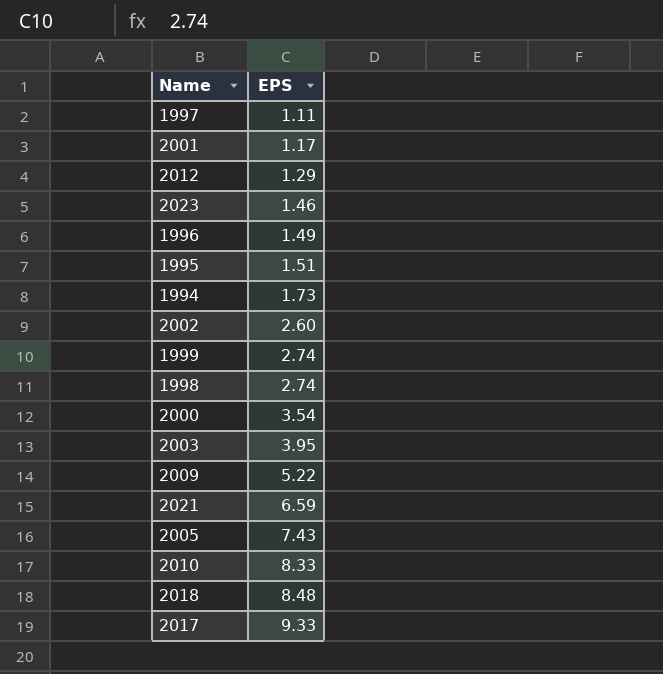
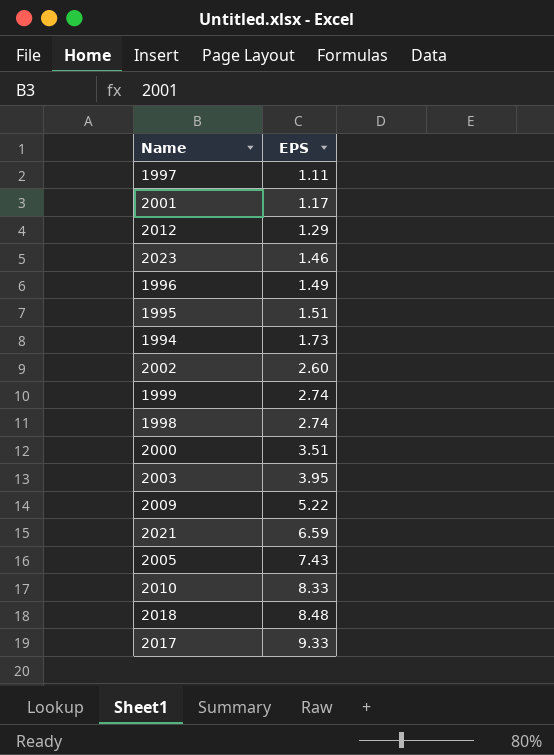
2000 | EPS: 3.54 -> 3.51

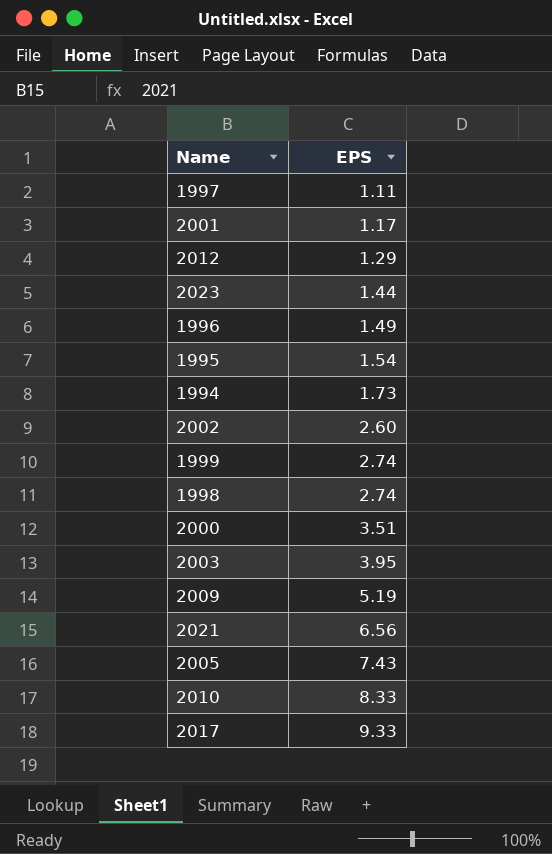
row 2018: 8.48 -> none
2023 | EPS: 1.46 -> 1.44
1995 | EPS: 1.51 -> 1.54
2009 | EPS: 5.22 -> 5.19
2021 | EPS: 6.59 -> 6.56

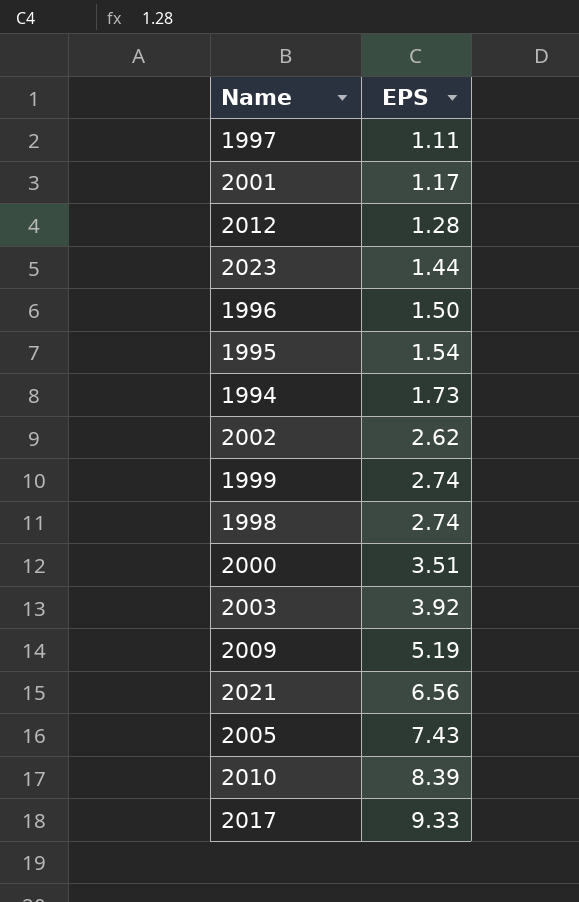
2012 | EPS: 1.29 -> 1.28
1996 | EPS: 1.49 -> 1.50
2002 | EPS: 2.60 -> 2.62
2003 | EPS: 3.95 -> 3.92
2010 | EPS: 8.33 -> 8.39

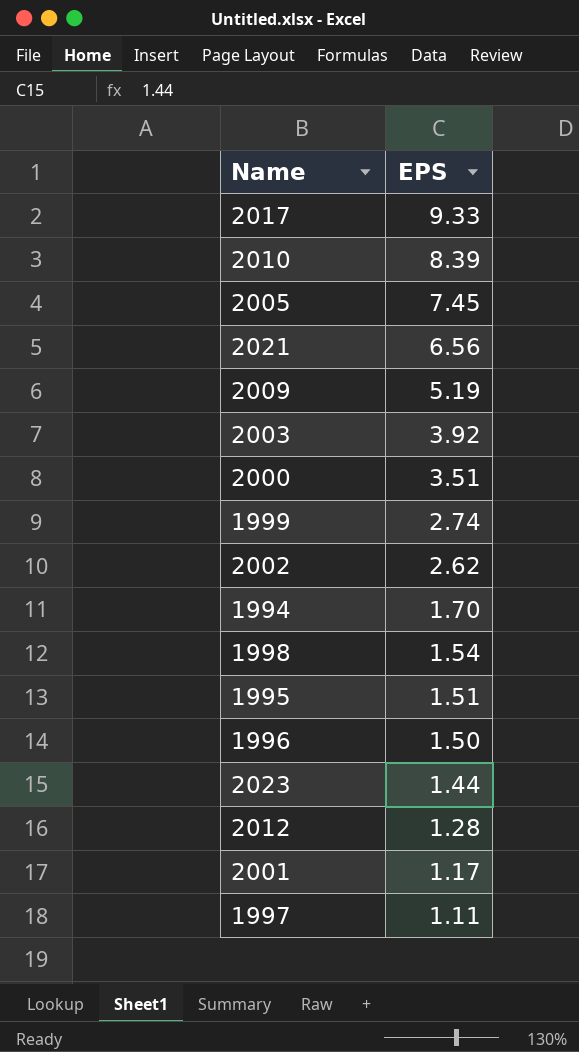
row order: EPS ascending -> EPS descending
2005 | EPS: 7.43 -> 7.45
1994 | EPS: 1.73 -> 1.70
1998 | EPS: 2.74 -> 1.54
1995 | EPS: 1.54 -> 1.51

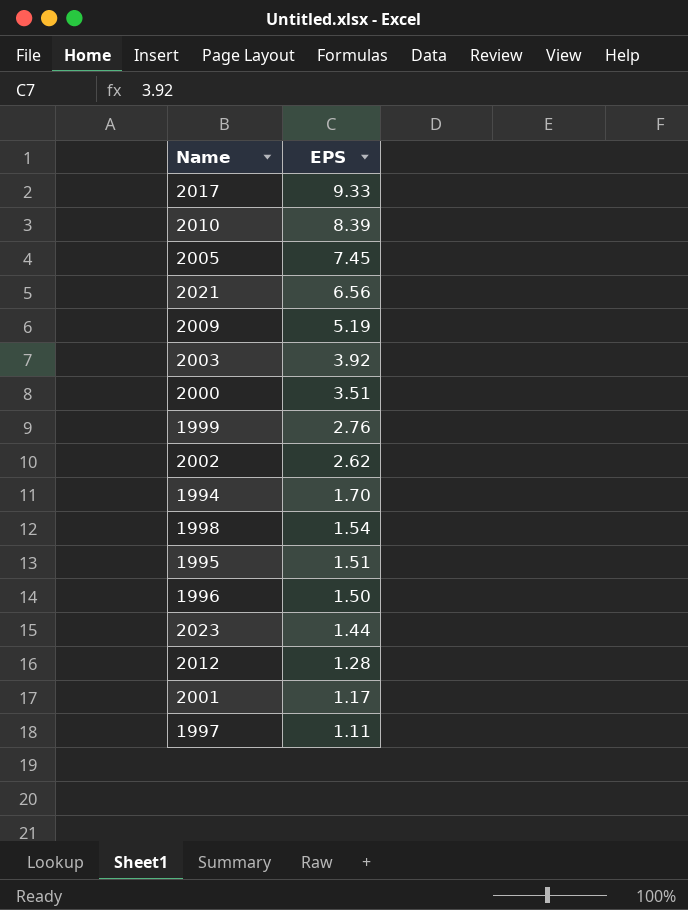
1999 | EPS: 2.74 -> 2.76

